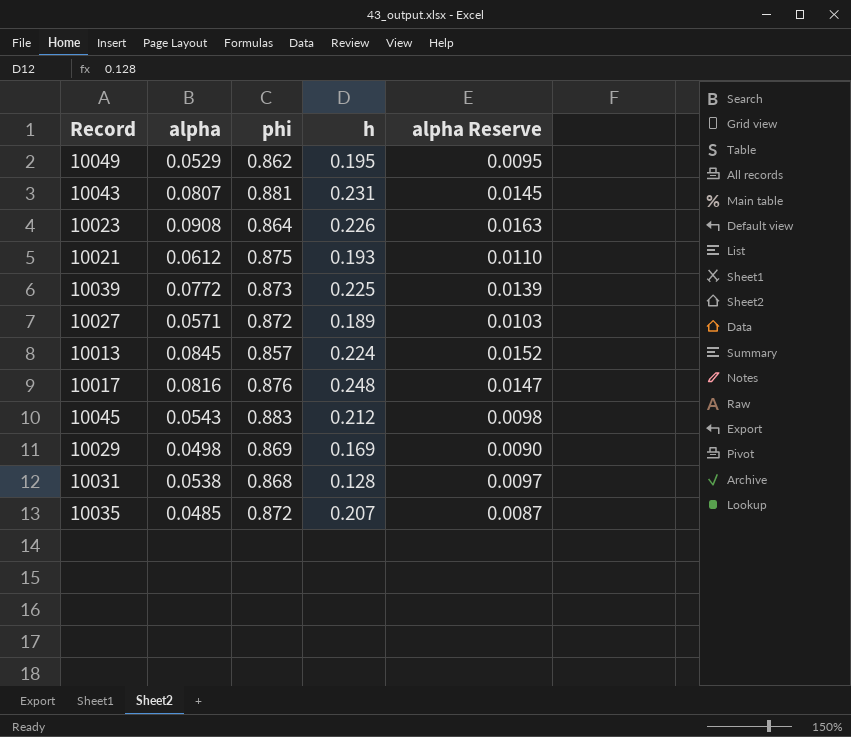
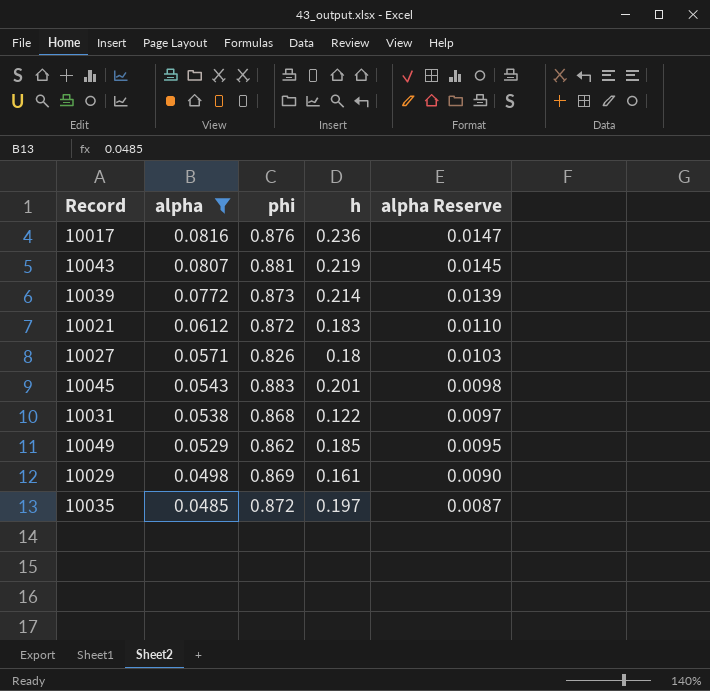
filter: none -> alpha <= 0.0816
row order: none -> alpha descending
10017 | h: 0.248 -> 0.236
10043 | h: 0.231 -> 0.219
10039 | h: 0.225 -> 0.214
10021 | phi: 0.875 -> 0.872
10021 | h: 0.193 -> 0.183
10027 | phi: 0.872 -> 0.826
10027 | h: 0.189 -> 0.18
10045 | h: 0.212 -> 0.201
10031 | h: 0.128 -> 0.122
10049 | h: 0.195 -> 0.185
10029 | h: 0.169 -> 0.161
10035 | h: 0.207 -> 0.197

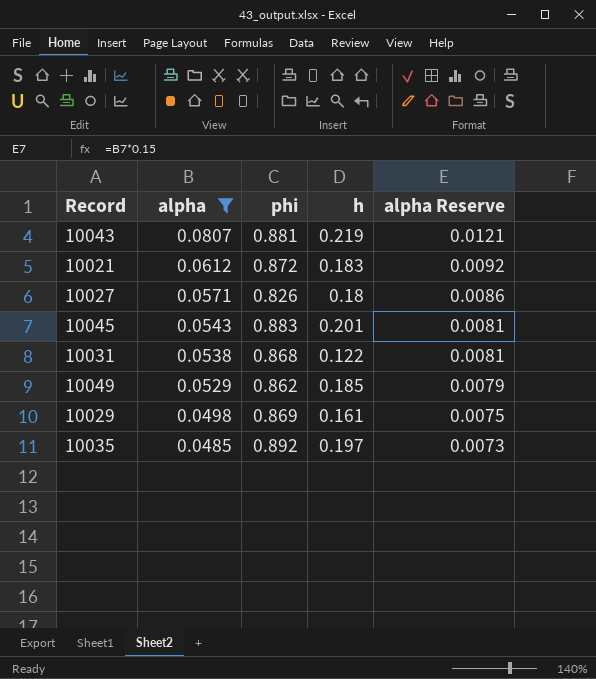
column alpha Reserve | formula: [alpha] * 0.18 -> [alpha] * 0.15
row 10017: 0.0816 | 0.876 | 0.236 | 0.0147 -> none
row 10039: 0.0772 | 0.873 | 0.214 | 0.0139 -> none
10035 | phi: 0.872 -> 0.892

